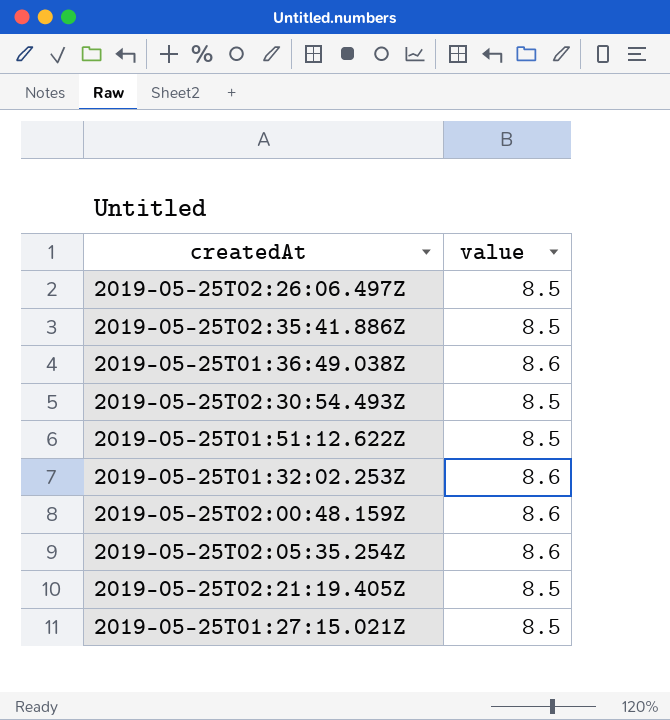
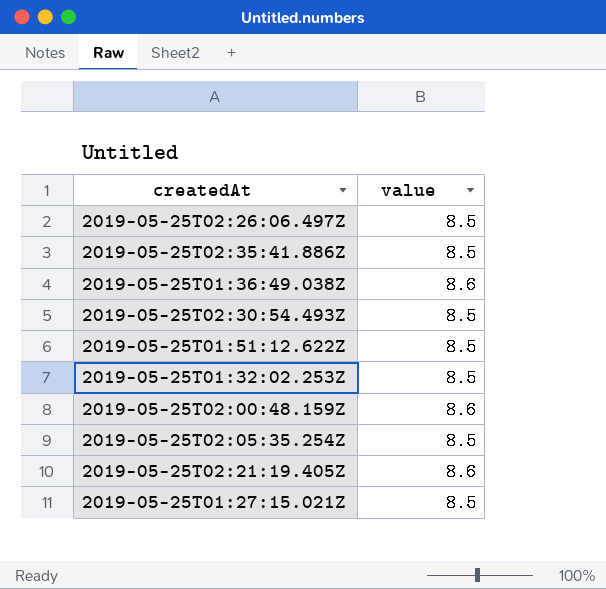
2019-05-25T01:32:02.253Z | value: 8.6 -> 8.5
2019-05-25T02:05:35.254Z | value: 8.6 -> 8.5
2019-05-25T02:21:19.405Z | value: 8.5 -> 8.6

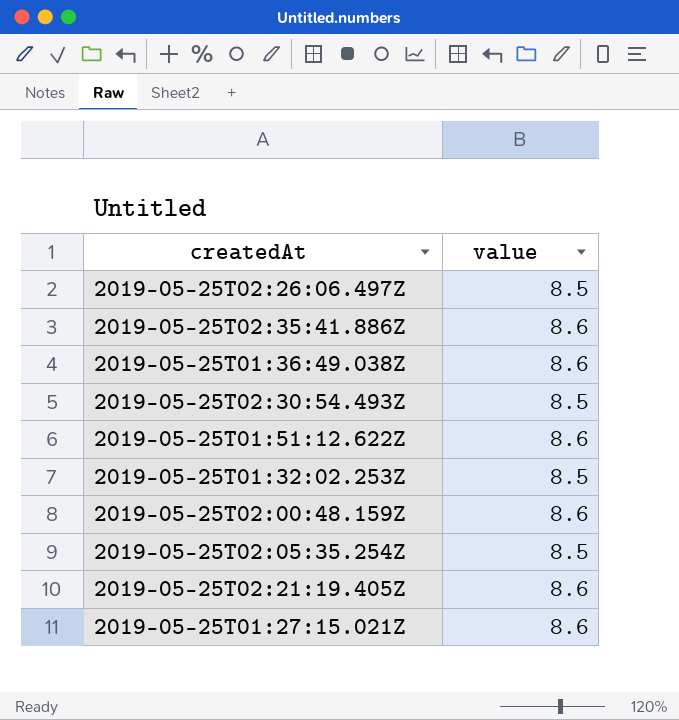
2019-05-25T02:35:41.886Z | value: 8.5 -> 8.6
2019-05-25T01:51:12.622Z | value: 8.5 -> 8.6
2019-05-25T01:27:15.021Z | value: 8.5 -> 8.6

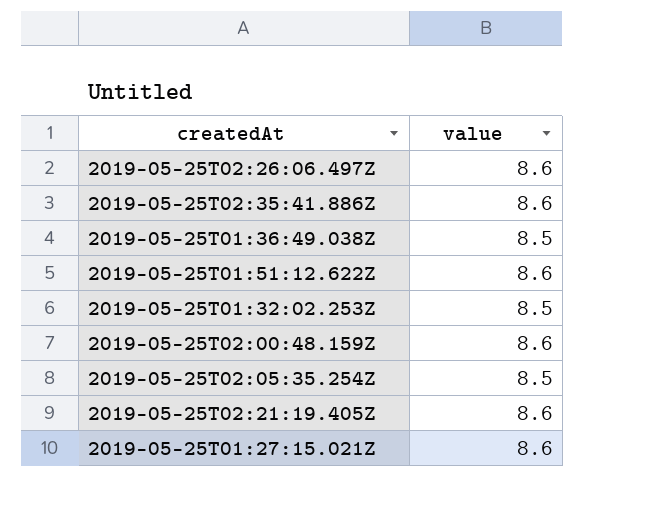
row 2019-05-25T02:30:54.493Z: 8.5 -> none
2019-05-25T02:26:06.497Z | value: 8.5 -> 8.6
2019-05-25T01:36:49.038Z | value: 8.6 -> 8.5

